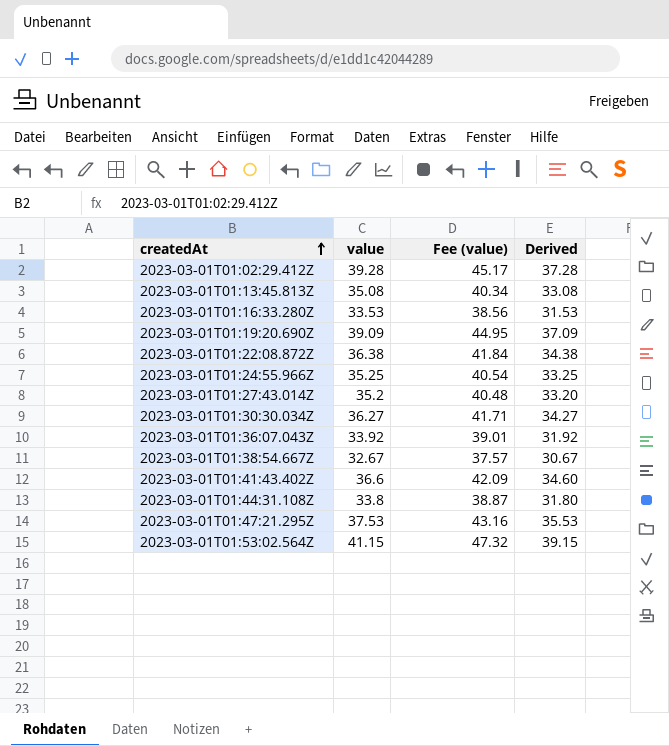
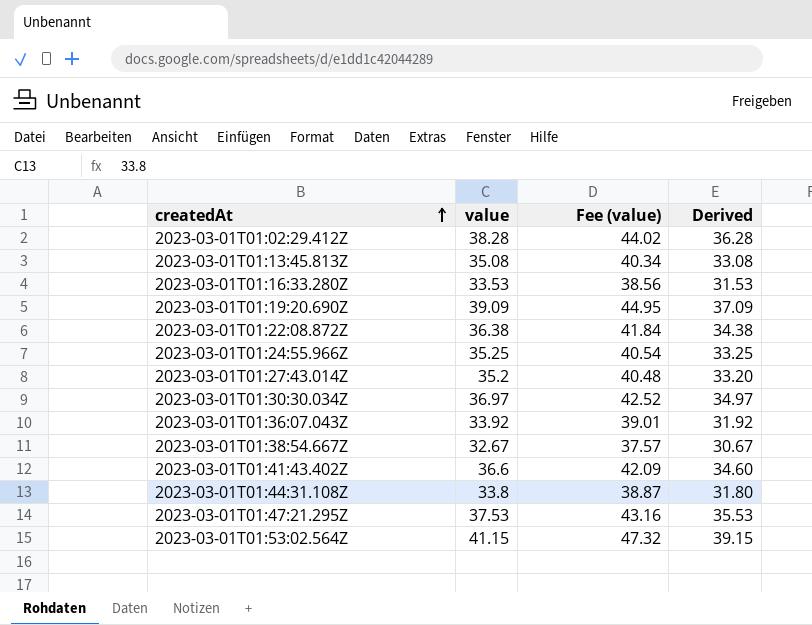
2023-03-01T01:02:29.412Z | value: 39.28 -> 38.28
2023-03-01T01:02:29.412Z | Fee (value): 45.17 -> 44.02
2023-03-01T01:02:29.412Z | Derived: 37.28 -> 36.28
2023-03-01T01:30:30.034Z | value: 36.27 -> 36.97
2023-03-01T01:30:30.034Z | Fee (value): 41.71 -> 42.52
2023-03-01T01:30:30.034Z | Derived: 34.27 -> 34.97

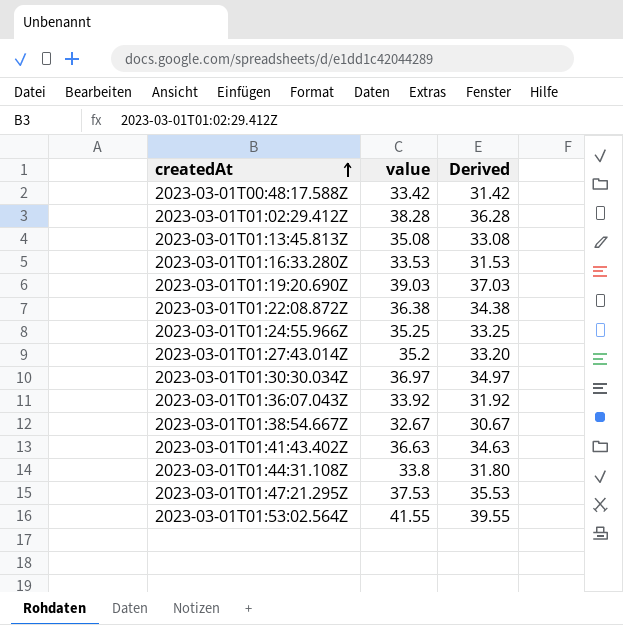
column Fee (value) | formula: [value] * 1.15 -> none
row 2023-03-01T00:48:17.588Z: none -> 33.42 | 31.42
2023-03-01T01:19:20.690Z | value: 39.09 -> 39.03
2023-03-01T01:19:20.690Z | Derived: 37.09 -> 37.03
2023-03-01T01:41:43.402Z | value: 36.6 -> 36.63
2023-03-01T01:41:43.402Z | Derived: 34.60 -> 34.63
2023-03-01T01:53:02.564Z | value: 41.15 -> 41.55
2023-03-01T01:53:02.564Z | Derived: 39.15 -> 39.55

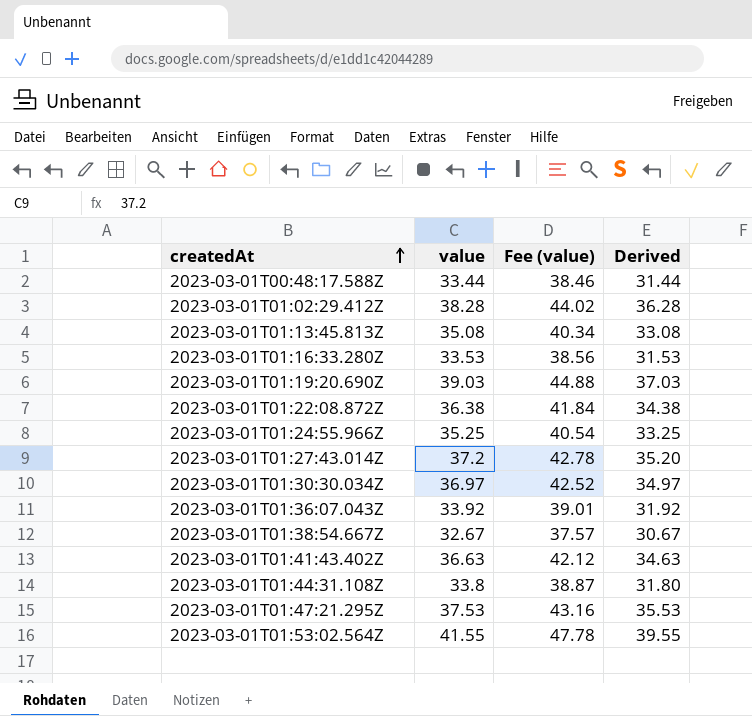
column Fee (value) | formula: none -> [value] * 1.15
2023-03-01T00:48:17.588Z | value: 33.42 -> 33.44
2023-03-01T00:48:17.588Z | Derived: 31.42 -> 31.44
2023-03-01T01:27:43.014Z | value: 35.2 -> 37.2
2023-03-01T01:27:43.014Z | Derived: 33.20 -> 35.20

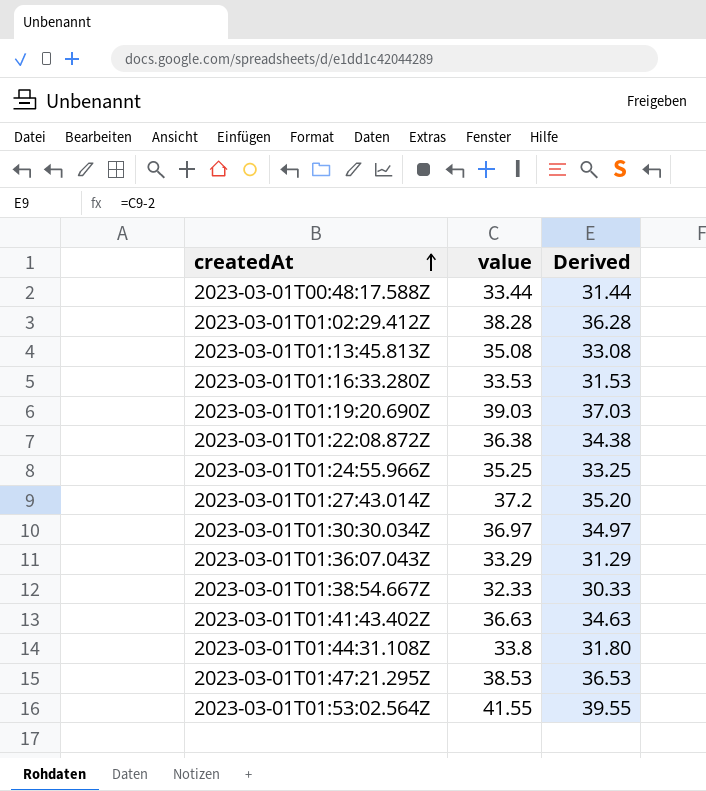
column Fee (value) | formula: [value] * 1.15 -> none
2023-03-01T01:36:07.043Z | value: 33.92 -> 33.29
2023-03-01T01:36:07.043Z | Derived: 31.92 -> 31.29
2023-03-01T01:38:54.667Z | value: 32.67 -> 32.33
2023-03-01T01:38:54.667Z | Derived: 30.67 -> 30.33
2023-03-01T01:47:21.295Z | value: 37.53 -> 38.53
2023-03-01T01:47:21.295Z | Derived: 35.53 -> 36.53

